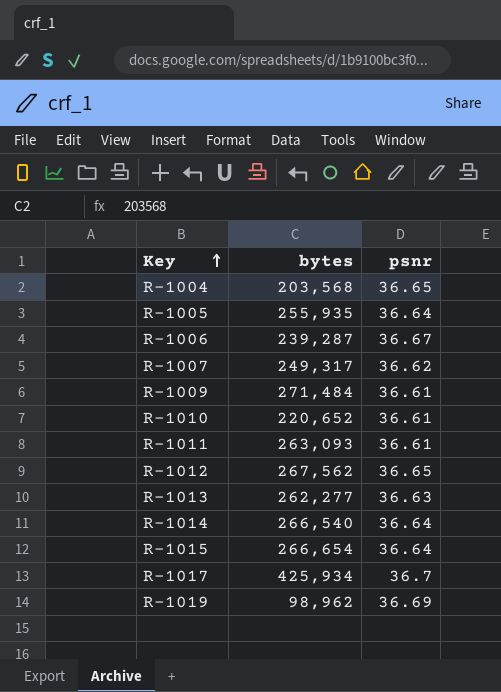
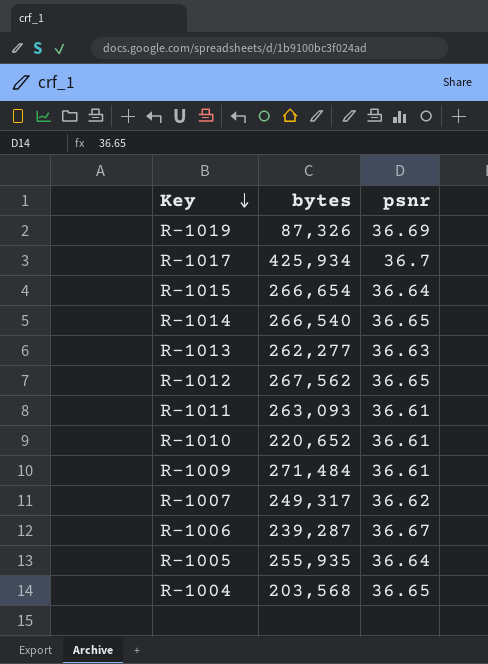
row order: Key ascending -> Key descending
R-1019 | bytes: 98,962 -> 87,326
R-1014 | psnr: 36.64 -> 36.65

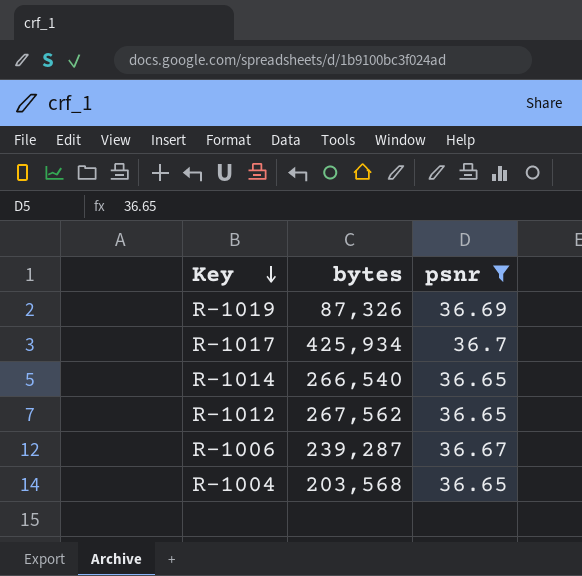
filter: none -> psnr >= 36.65

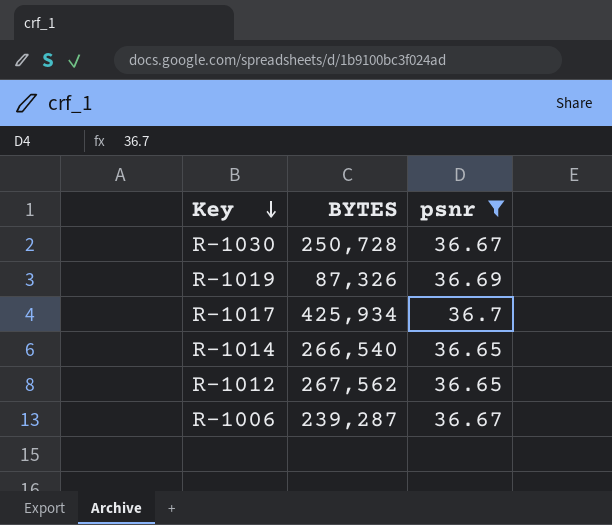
column name: bytes -> BYTES
row R-1004: 203,568 | 36.65 -> none
row R-1030: none -> 250,728 | 36.67

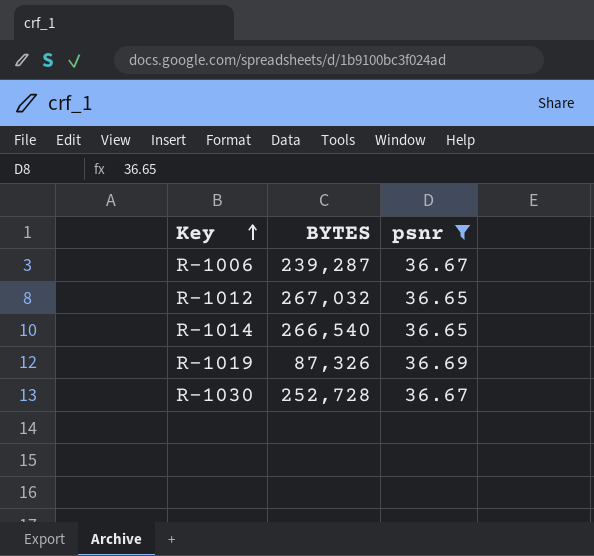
row order: Key descending -> Key ascending
row R-1017: 425,934 | 36.7 -> none
R-1012 | BYTES: 267,562 -> 267,032
R-1030 | BYTES: 250,728 -> 252,728

